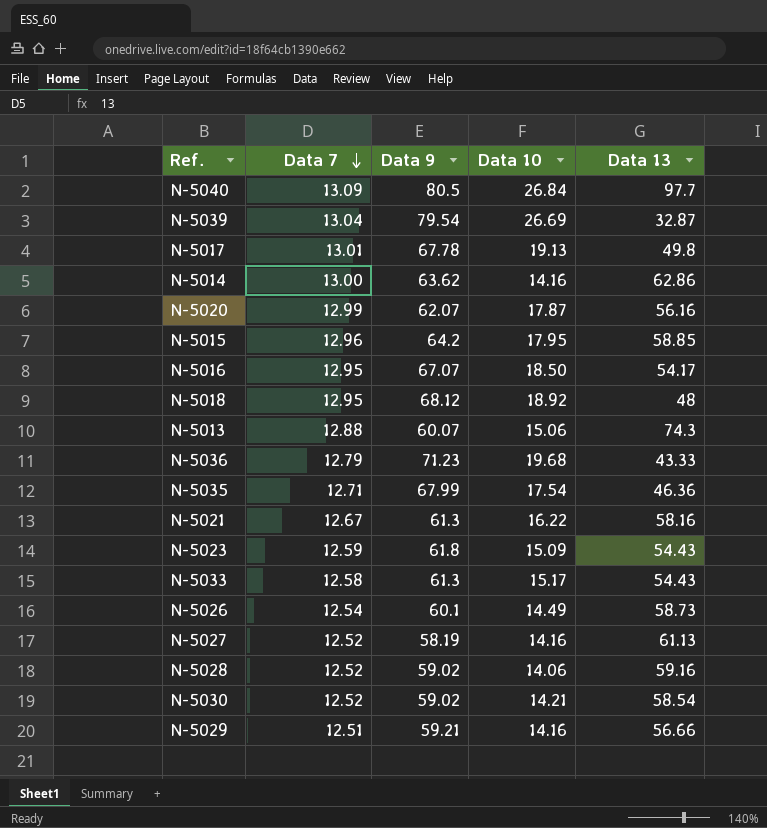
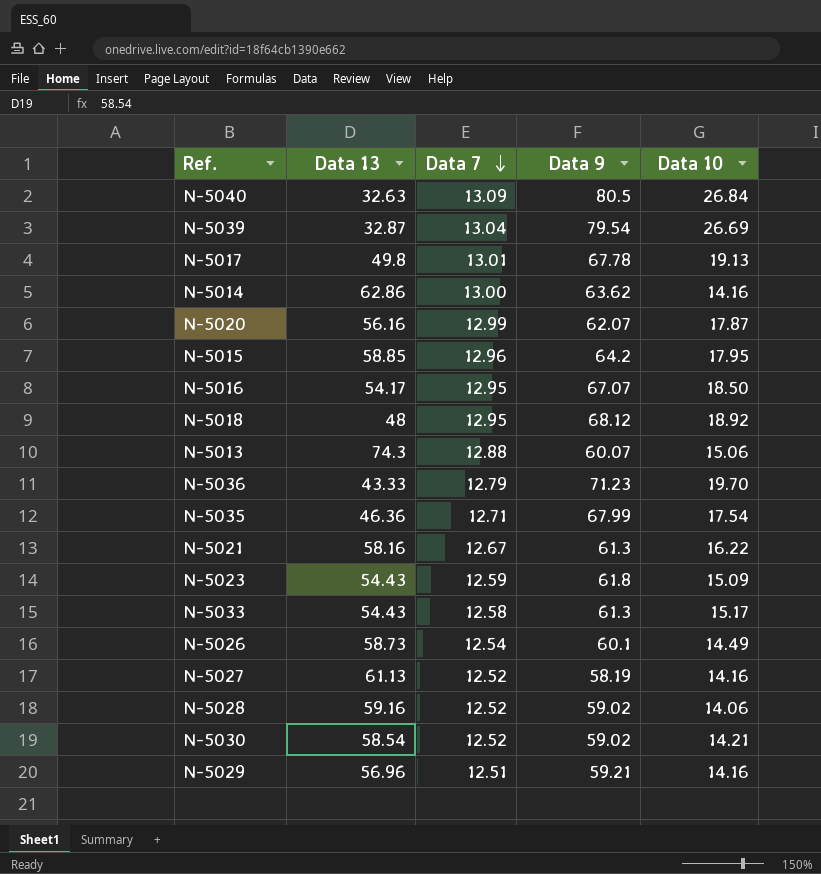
column Data 13 | position: 5 -> 2
N-5040 | Data 13: 97.7 -> 32.63
N-5036 | Data 10: 19.68 -> 19.70
N-5029 | Data 13: 56.66 -> 56.96

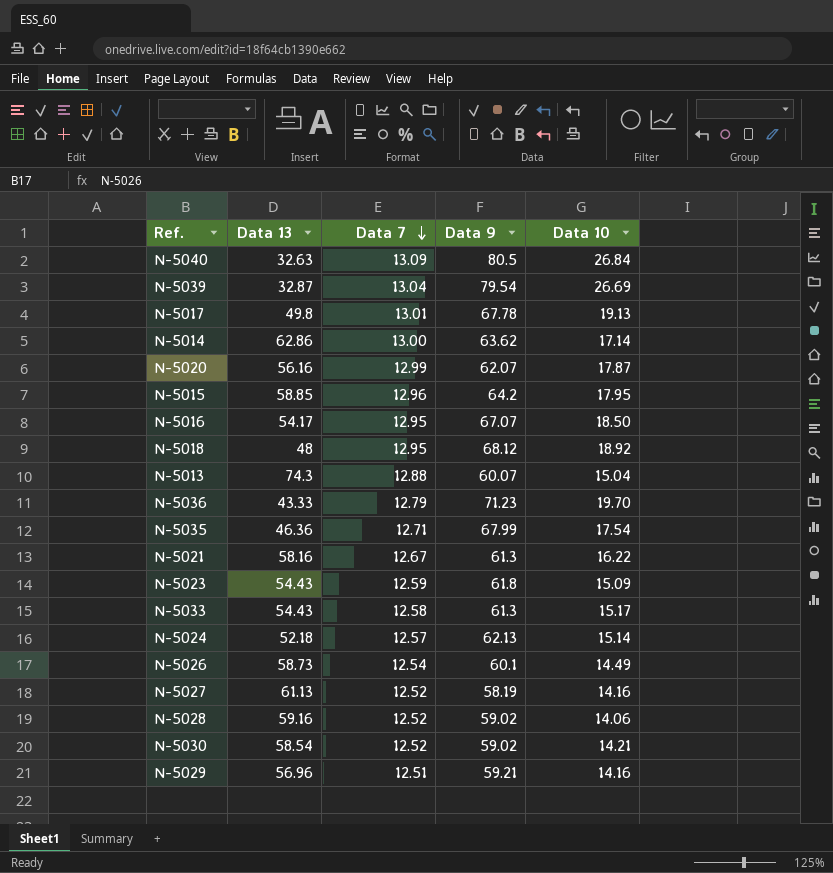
N-5014 | Data 10: 14.16 -> 17.14
N-5013 | Data 10: 15.06 -> 15.04
row N-5024: none -> 52.18 | 12.57 | 62.13 | 15.14

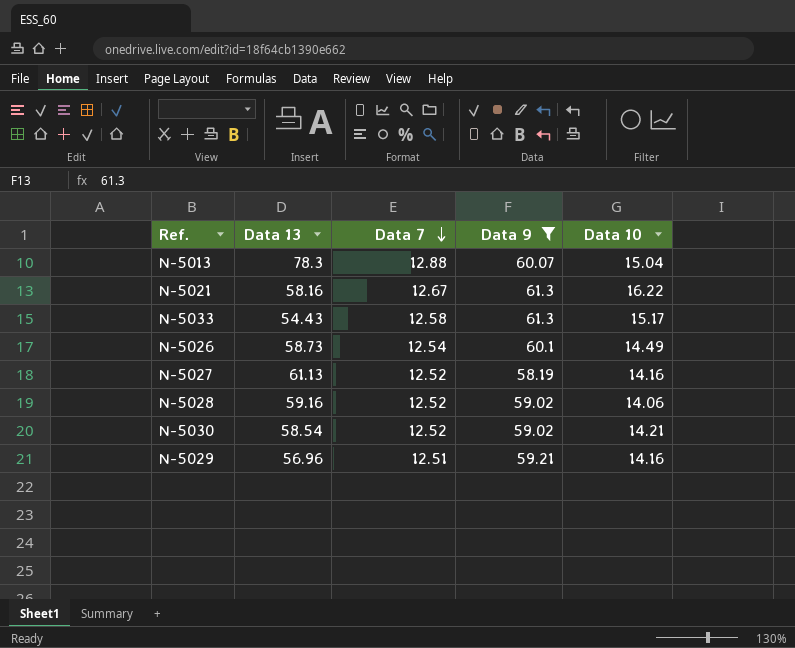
filter: none -> Data 9 <= 61.3
N-5013 | Data 13: 74.3 -> 78.3

